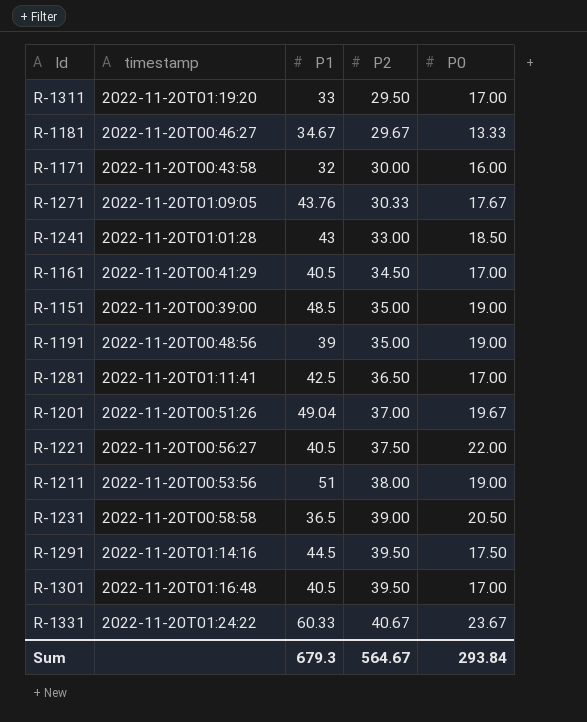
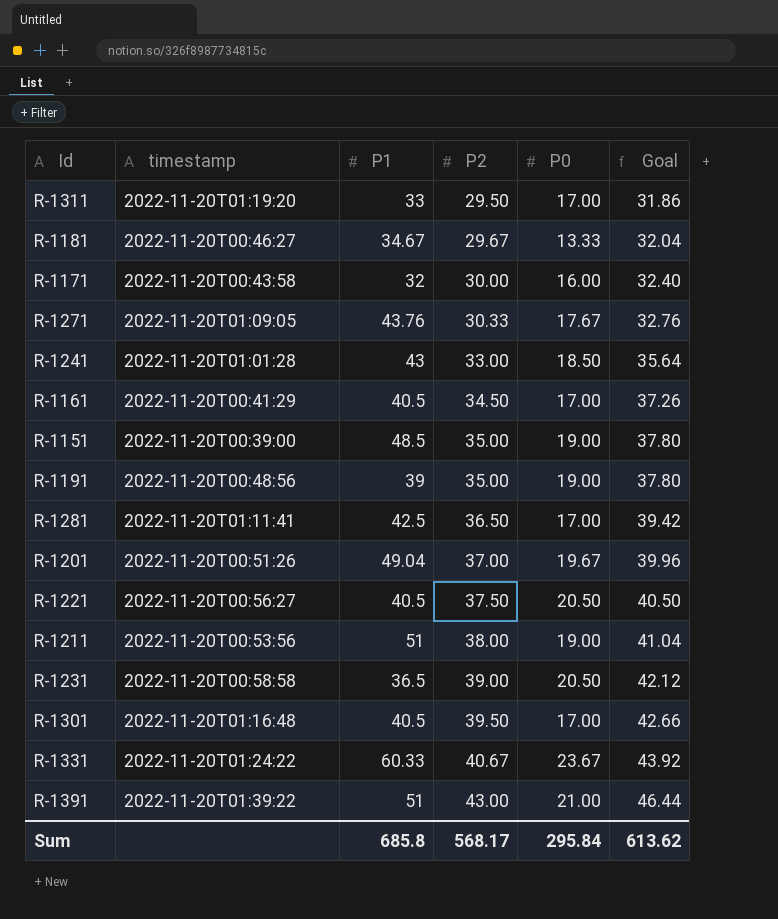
column Goal | formula: none -> [P2] * 1.08
row R-1291: 2022-11-20T01:14:16 | 44.5 | 39.50 | 17.50 -> none
R-1221 | P0: 22.00 -> 20.50
row R-1391: none -> 2022-11-20T01:39:22 | 51 | 43.00 | 21.00 | 46.44
Sum | P1: 679.3 -> 685.8
Sum | P2: 564.67 -> 568.17
Sum | P0: 293.84 -> 295.84

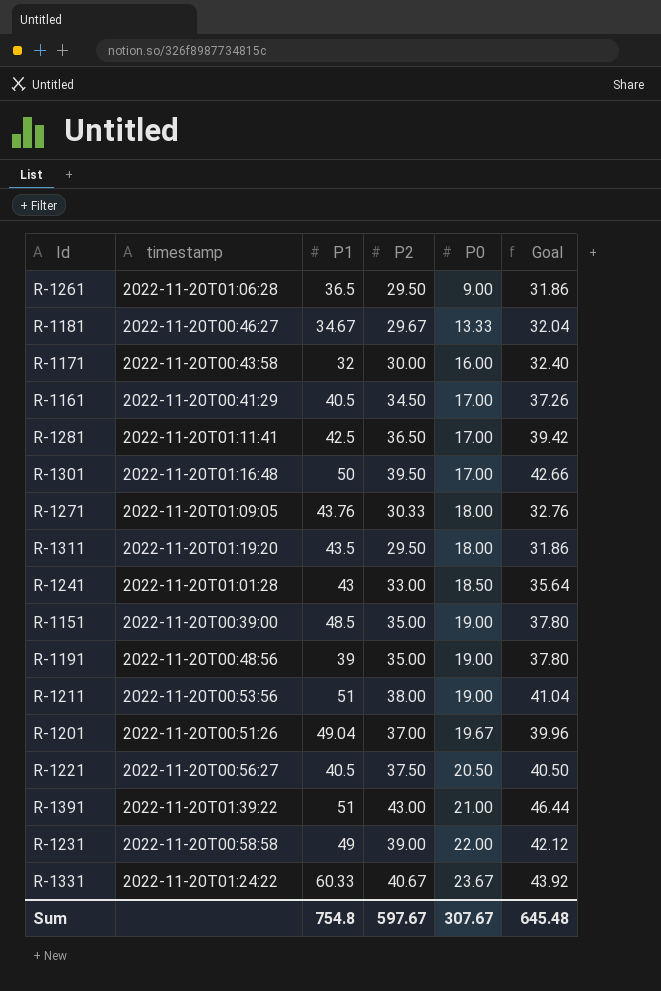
row order: P2 ascending -> P0 ascending
row R-1261: none -> 2022-11-20T01:06:28 | 36.5 | 29.50 | 9.00 | 31.86
R-1301 | P1: 40.5 -> 50
R-1271 | P0: 17.67 -> 18.00
R-1311 | P1: 33 -> 43.5
R-1311 | P0: 17.00 -> 18.00
R-1231 | P1: 36.5 -> 49
R-1231 | P0: 20.50 -> 22.00
Sum | P1: 685.8 -> 754.8
Sum | P2: 568.17 -> 597.67
Sum | P0: 295.84 -> 307.67
Sum | Goal: 613.62 -> 645.48

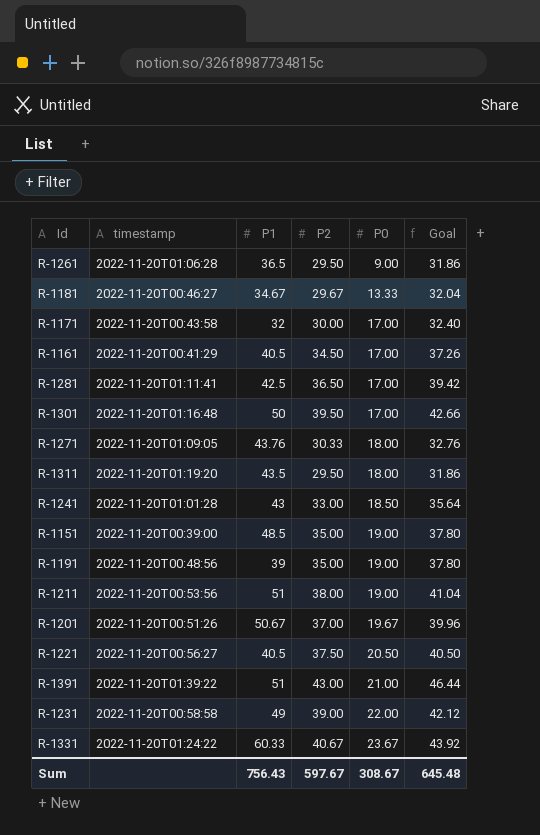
R-1171 | P0: 16.00 -> 17.00
R-1201 | P1: 49.04 -> 50.67
Sum | P1: 754.8 -> 756.43
Sum | P0: 307.67 -> 308.67

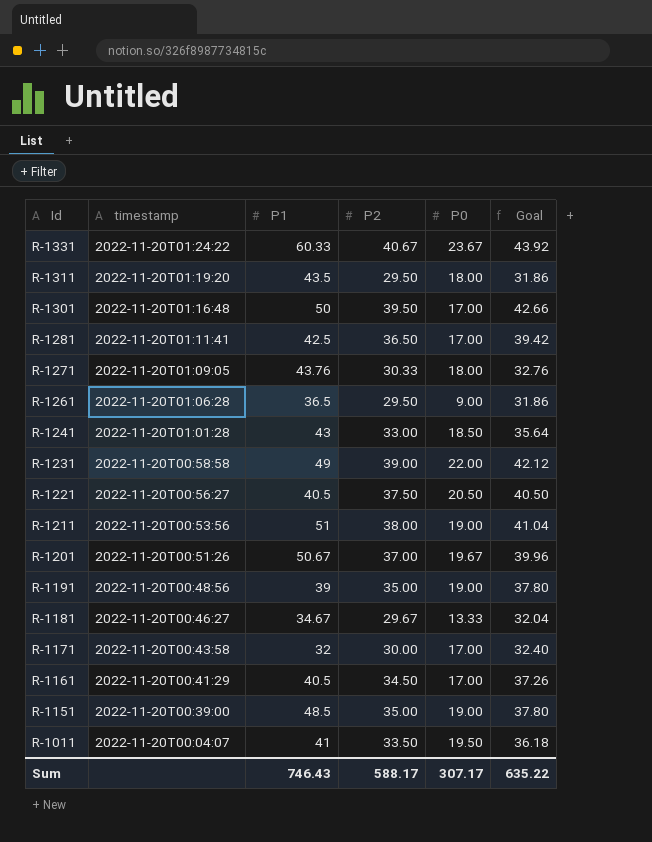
row order: P0 ascending -> Id descending
row R-1391: 2022-11-20T01:39:22 | 51 | 43.00 | 21.00 | 46.44 -> none
row R-1011: none -> 2022-11-20T00:04:07 | 41 | 33.50 | 19.50 | 36.18
Sum | P1: 756.43 -> 746.43
Sum | P2: 597.67 -> 588.17
Sum | P0: 308.67 -> 307.17
Sum | Goal: 645.48 -> 635.22

